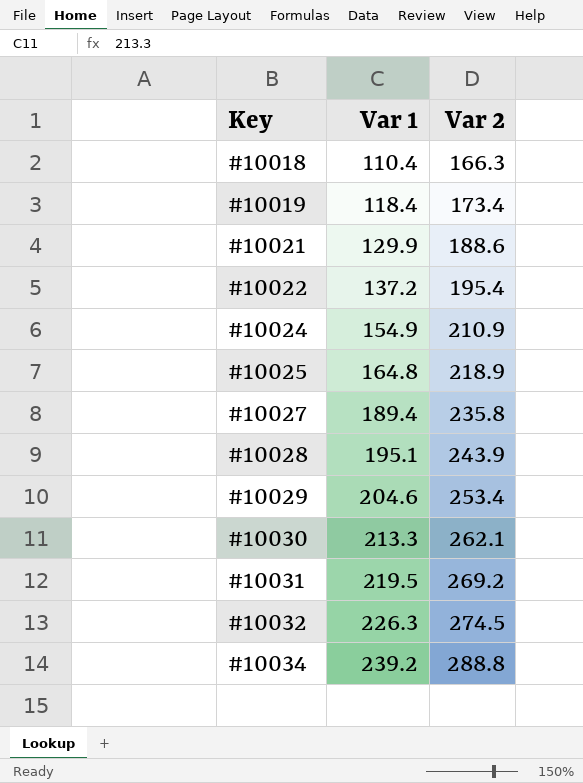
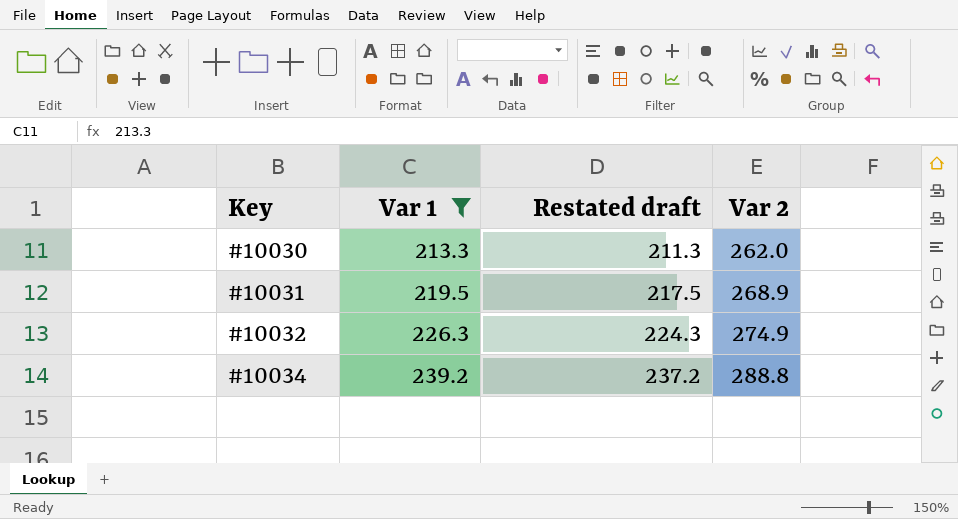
filter: none -> Var 1 >= 213.3
column Restated draft | formula: none -> [Var 1] - 2
#10030 | Var 2: 262.1 -> 262.0
#10031 | Var 2: 269.2 -> 268.9
#10032 | Var 2: 274.5 -> 274.9

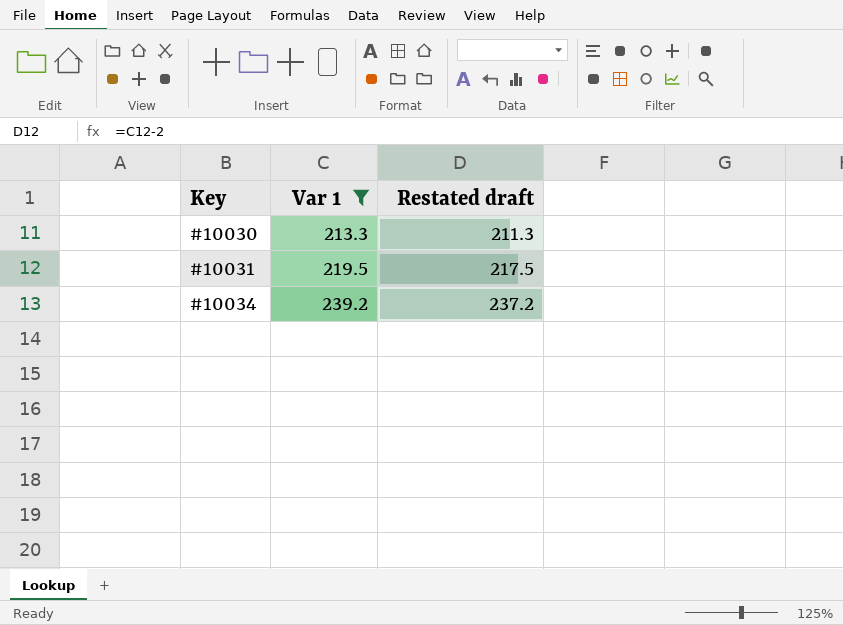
column Var 2 | position: 4 -> none
row #10032: 226.3 | 224.3 | 274.9 -> none

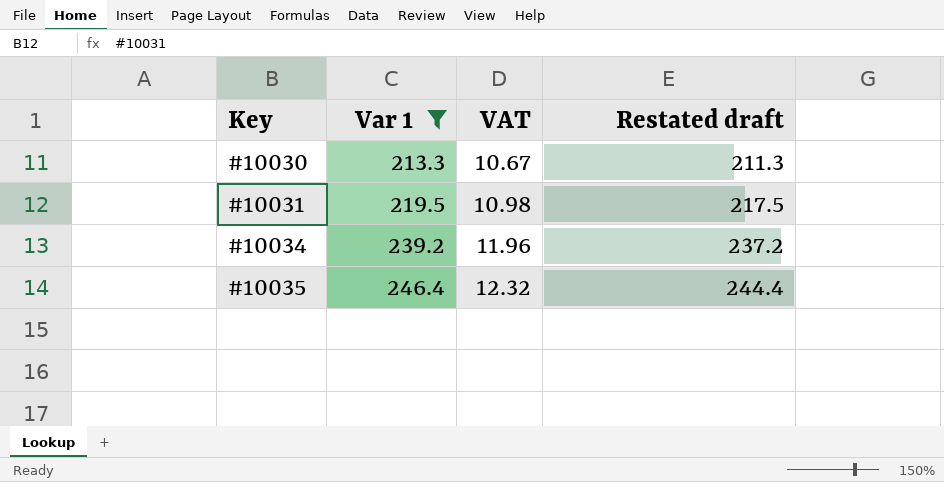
column VAT | formula: none -> [Var 1] * 0.05
row #10035: none -> 246.4 | 12.32 | 244.4

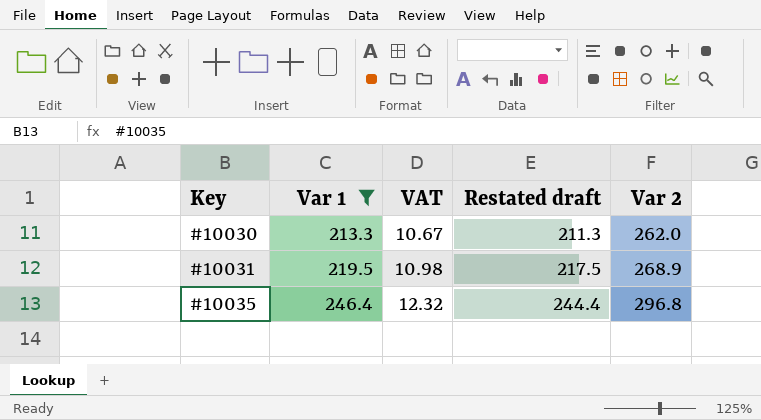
column Var 2 | position: none -> 5
row #10034: 239.2 | 11.96 | 237.2 -> none

